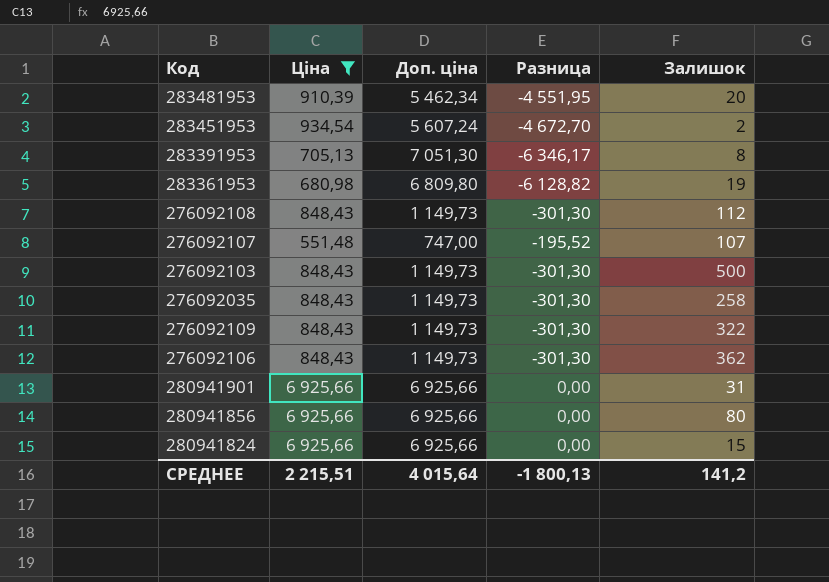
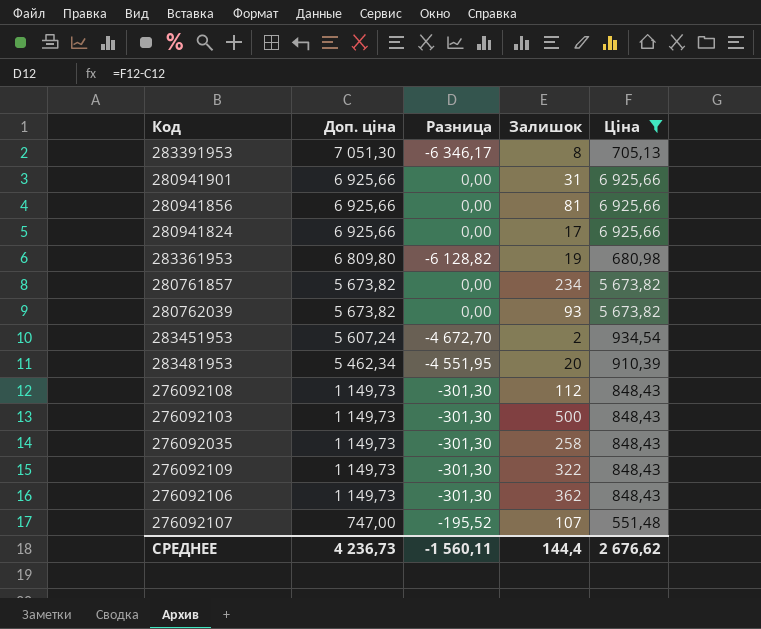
row order: none -> Доп. ціна descending
column Ціна | position: 2 -> 5
280941856 | Залишок: 80 -> 81
280941824 | Залишок: 15 -> 17
row 280761857: none -> 5 673,82 | 0,00 | 234 | 5 673,82
row 280762039: none -> 5 673,82 | 0,00 | 93 | 5 673,82
СРЕДНЕЕ | Доп. ціна: 4 015,64 -> 4 236,73
СРЕДНЕЕ | Разница: -1 800,13 -> -1 560,11
СРЕДНЕЕ | Залишок: 141,2 -> 144,4
СРЕДНЕЕ | Ціна: 2 215,51 -> 2 676,62

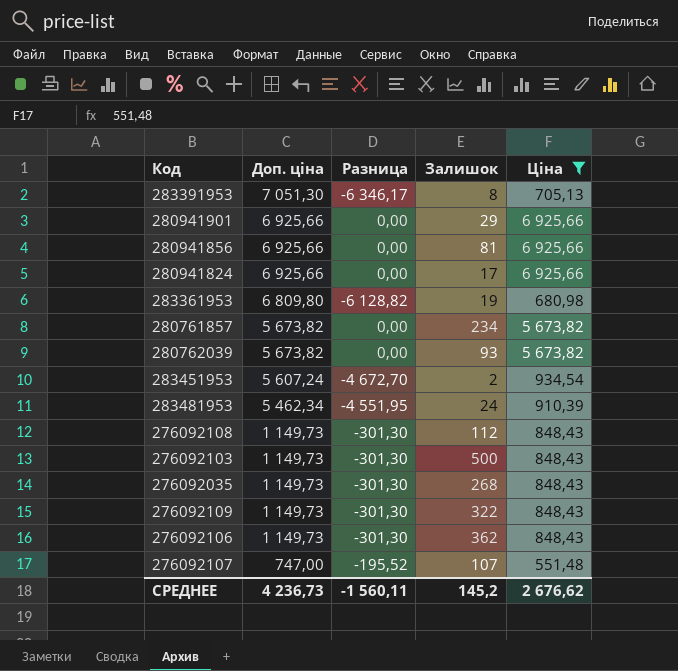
280941901 | Залишок: 31 -> 29
283481953 | Залишок: 20 -> 24
276092035 | Залишок: 258 -> 268
СРЕДНЕЕ | Залишок: 144,4 -> 145,2

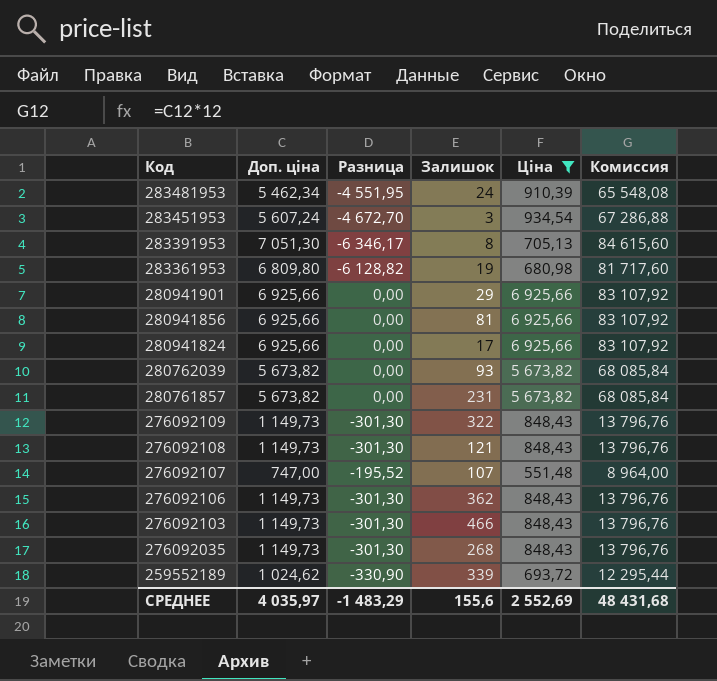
row order: Доп. ціна descending -> Код descending
column Комиссия | formula: none -> [Доп. ціна] * 12
283451953 | Залишок: 2 -> 3
280761857 | Залишок: 234 -> 231
276092108 | Залишок: 112 -> 121
276092103 | Залишок: 500 -> 466
row 259552189: none -> 1 024,62 | -330,90 | 339 | 693,72 | 12 295,44
СРЕДНЕЕ | Доп. ціна: 4 236,73 -> 4 035,97
СРЕДНЕЕ | Разница: -1 560,11 -> -1 483,29
СРЕДНЕЕ | Залишок: 145,2 -> 155,6
СРЕДНЕЕ | Ціна: 2 676,62 -> 2 552,69

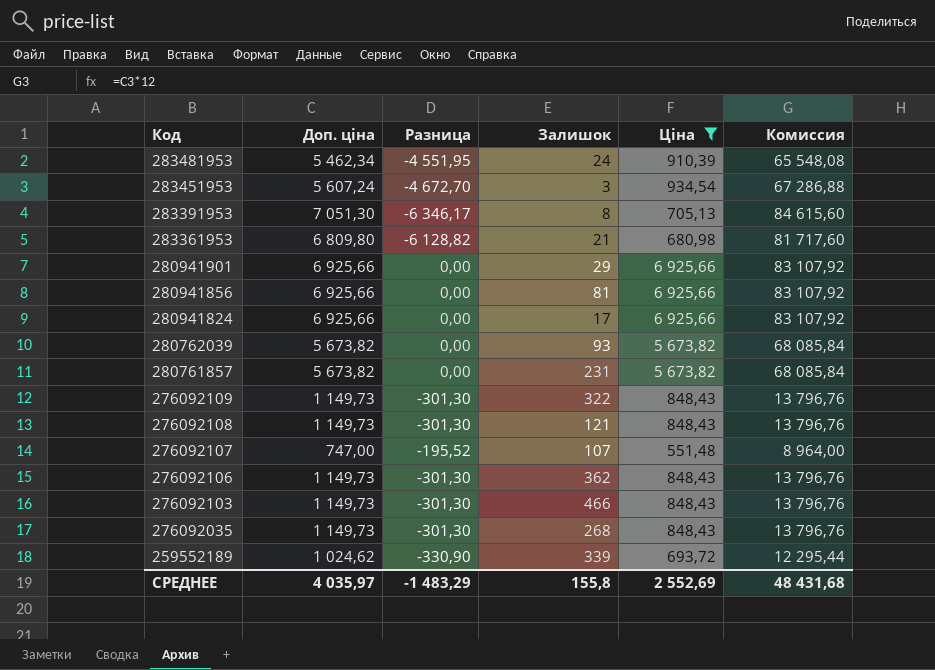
283361953 | Залишок: 19 -> 21
СРЕДНЕЕ | Залишок: 155,6 -> 155,8

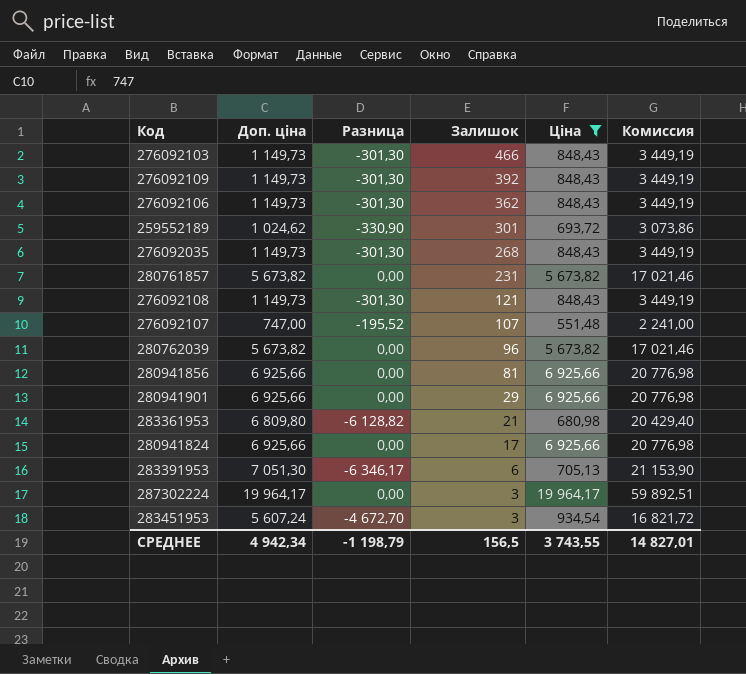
row order: Код descending -> Залишок descending
column Комиссия | formula: [Доп. ціна] * 12 -> [Доп. ціна] * 3
row 283481953: 5 462,34 | -4 551,95 | 24 | 910,39 | 65 548,08 -> none
276092109 | Залишок: 322 -> 392
259552189 | Залишок: 339 -> 301
280762039 | Залишок: 93 -> 96
283391953 | Залишок: 8 -> 6
row 287302224: none -> 19 964,17 | 0,00 | 3 | 19 964,17 | 59 892,51
СРЕДНЕЕ | Доп. ціна: 4 035,97 -> 4 942,34
СРЕДНЕЕ | Разница: -1 483,29 -> -1 198,79
СРЕДНЕЕ | Залишок: 155,8 -> 156,5
СРЕДНЕЕ | Ціна: 2 552,69 -> 3 743,55
СРЕДНЕЕ | Комиссия: 48 431,68 -> 14 827,01

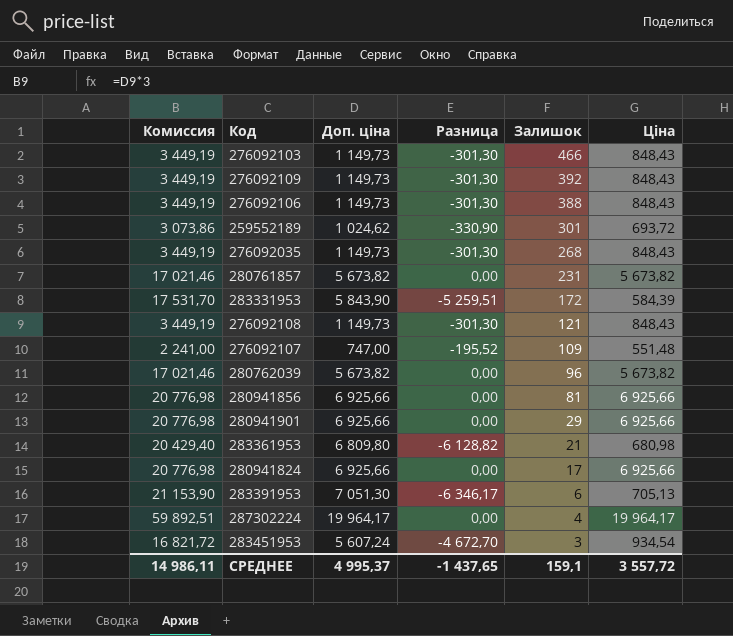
filter: Ціна != 584,39 -> none
column Комиссия | position: 6 -> 1
276092106 | Залишок: 362 -> 388
276092107 | Залишок: 107 -> 109
287302224 | Залишок: 3 -> 4
СРЕДНЕЕ | Комиссия: 14 827,01 -> 14 986,11
СРЕДНЕЕ | Доп. ціна: 4 942,34 -> 4 995,37
СРЕДНЕЕ | Разница: -1 198,79 -> -1 437,65
СРЕДНЕЕ | Залишок: 156,5 -> 159,1
СРЕДНЕЕ | Ціна: 3 743,55 -> 3 557,72

